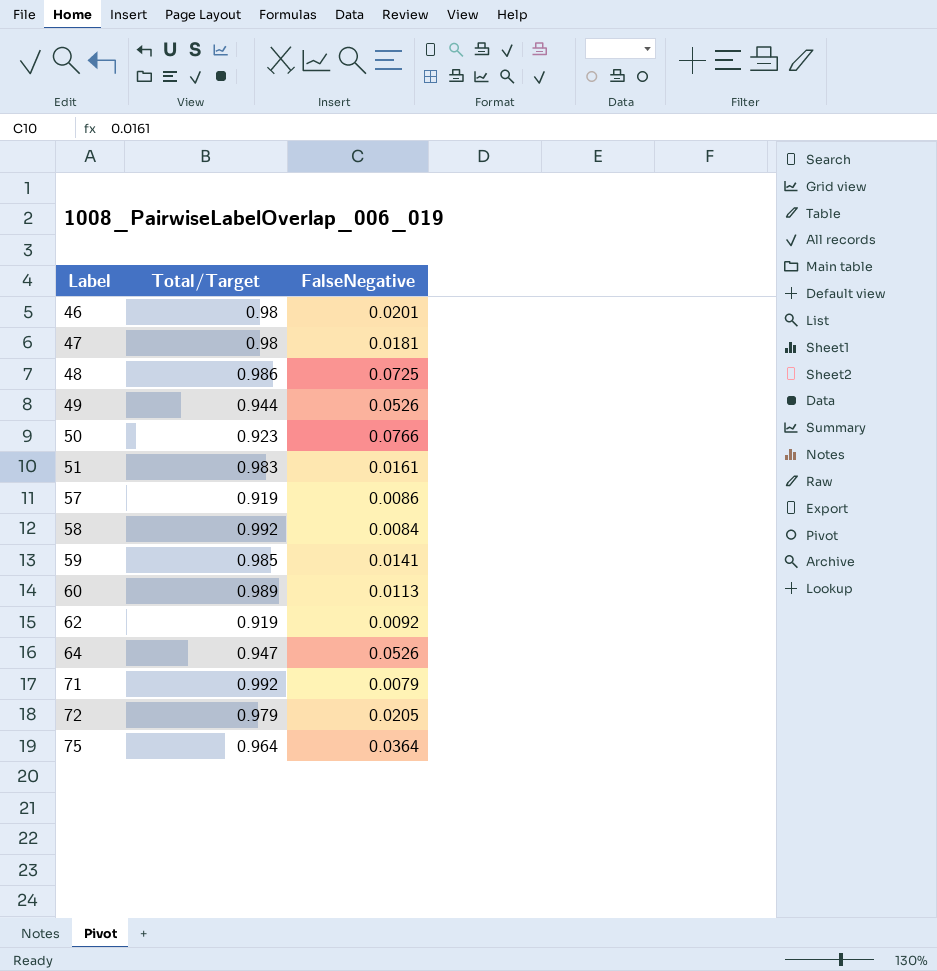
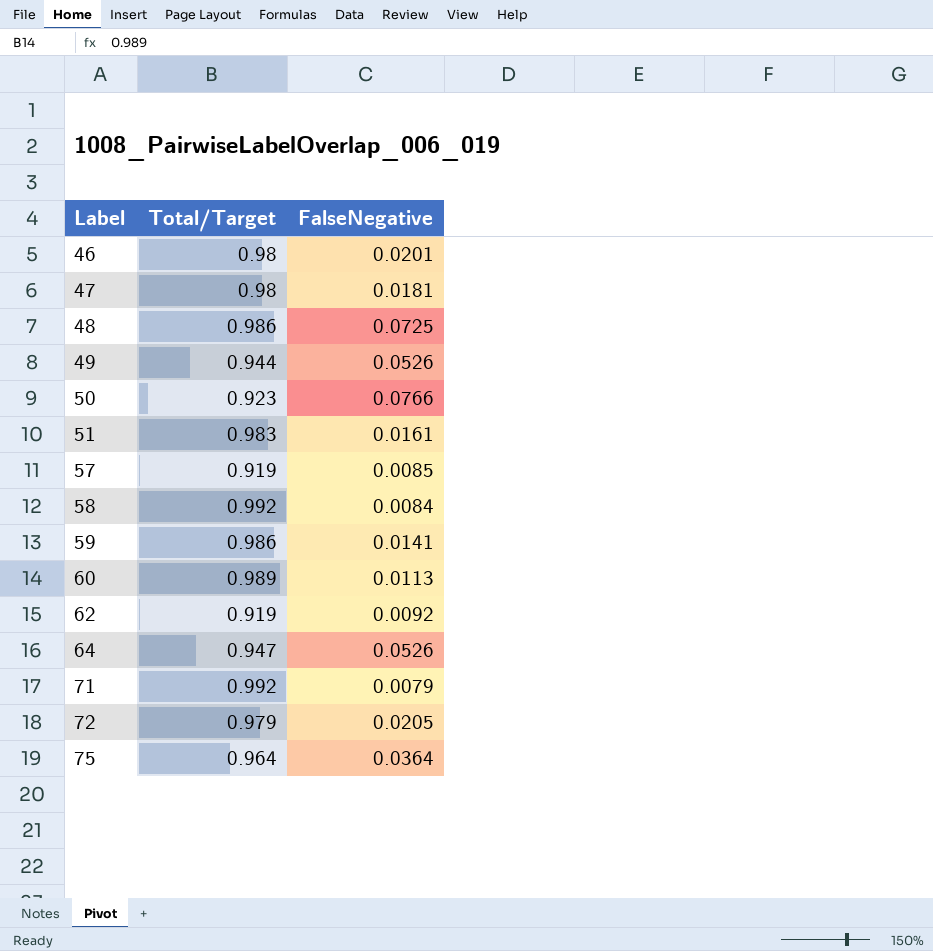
57 | FalseNegative: 0.0086 -> 0.0085
59 | Total/Target: 0.985 -> 0.986

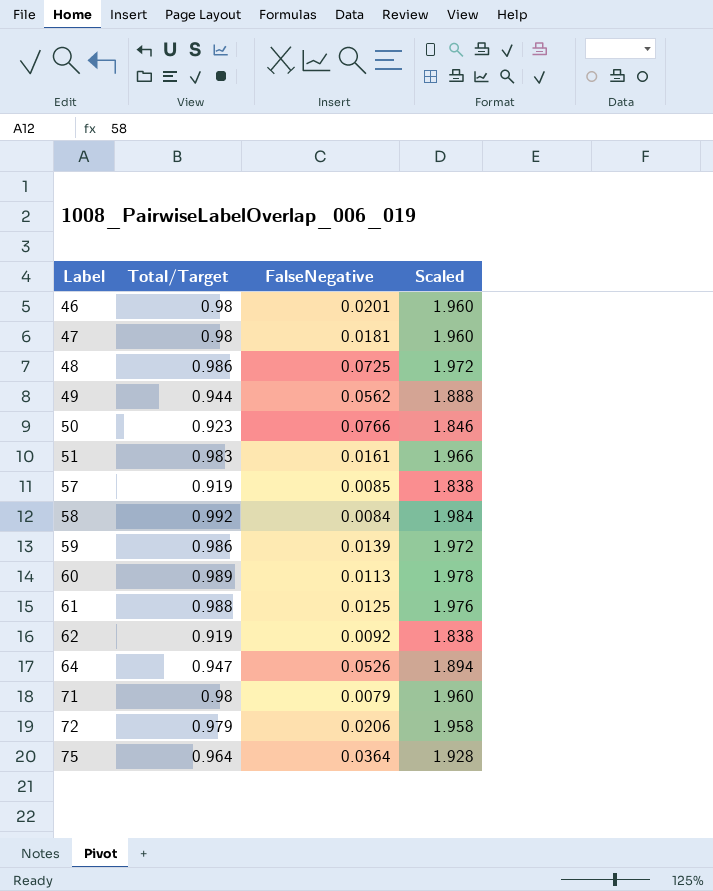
column Scaled | formula: none -> [Total/Target] * 2
49 | FalseNegative: 0.0526 -> 0.0562
59 | FalseNegative: 0.0141 -> 0.0139
row 61: none -> 0.988 | 0.0125 | 1.976
71 | Total/Target: 0.992 -> 0.98
72 | FalseNegative: 0.0205 -> 0.0206

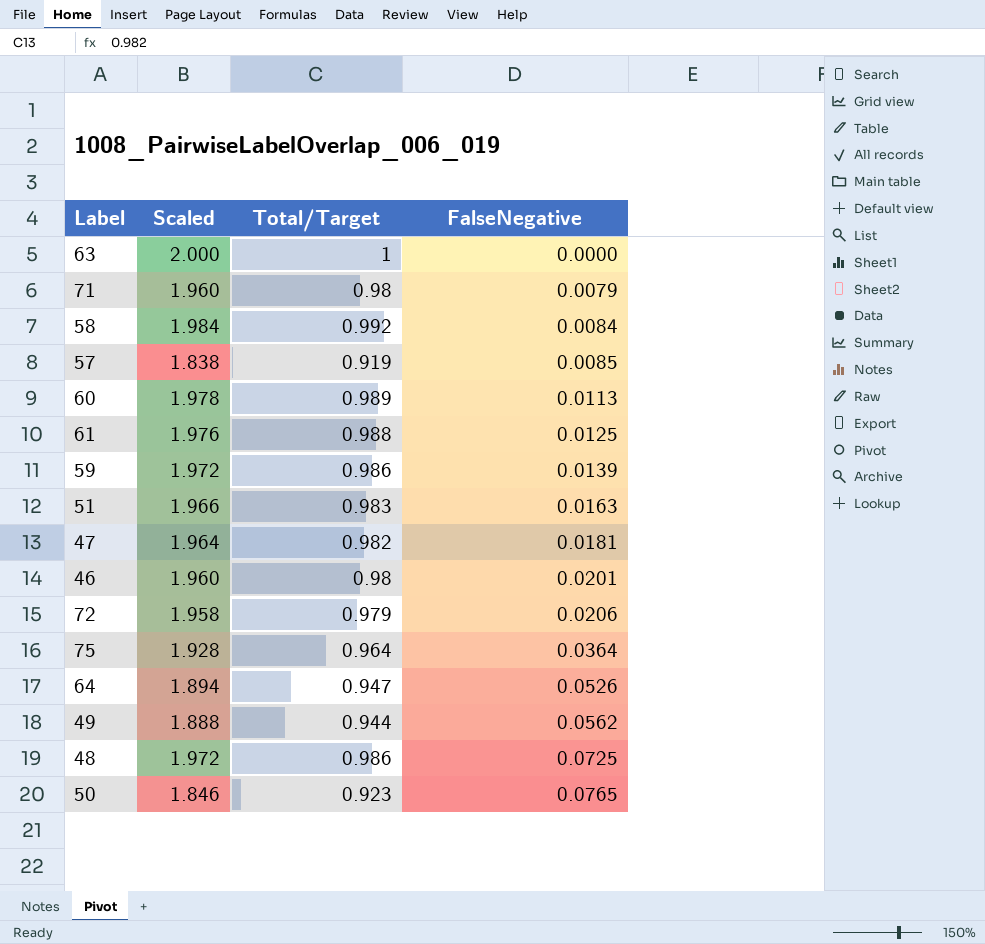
row order: Label ascending -> FalseNegative ascending
column Scaled | position: 4 -> 2
row 62: 0.919 | 0.0092 | 1.838 -> none
row 63: none -> 2.000 | 1 | 0.0000
51 | FalseNegative: 0.0161 -> 0.0163
47 | Scaled: 1.960 -> 1.964
47 | Total/Target: 0.98 -> 0.982
50 | FalseNegative: 0.0766 -> 0.0765

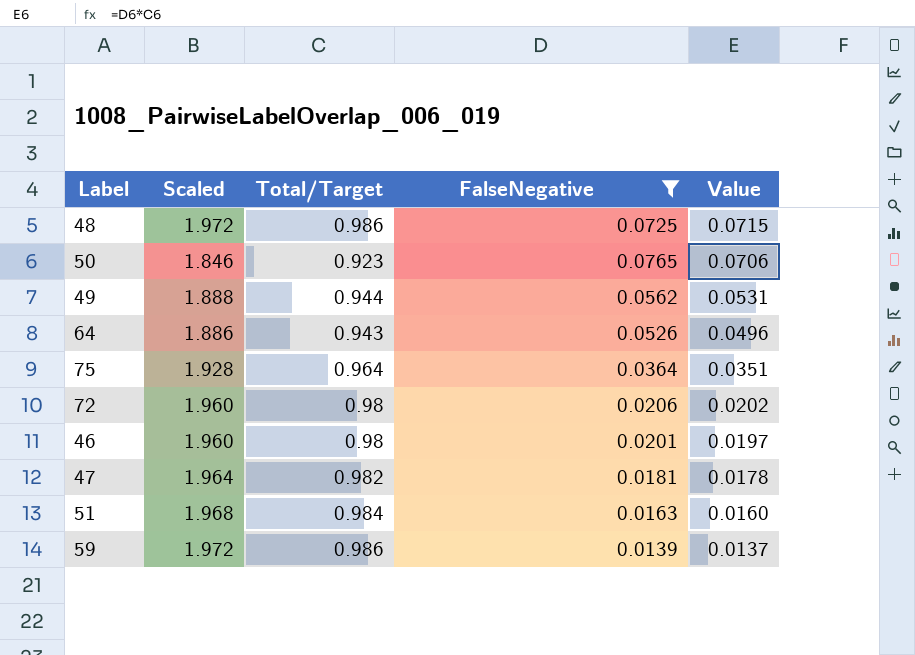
filter: none -> FalseNegative >= 0.0139
row order: FalseNegative ascending -> Value descending
column Value | formula: none -> [Total/Target] * [FalseNegative]
64 | Scaled: 1.894 -> 1.886
64 | Total/Target: 0.947 -> 0.943
72 | Scaled: 1.958 -> 1.960
72 | Total/Target: 0.979 -> 0.98
51 | Scaled: 1.966 -> 1.968
51 | Total/Target: 0.983 -> 0.984

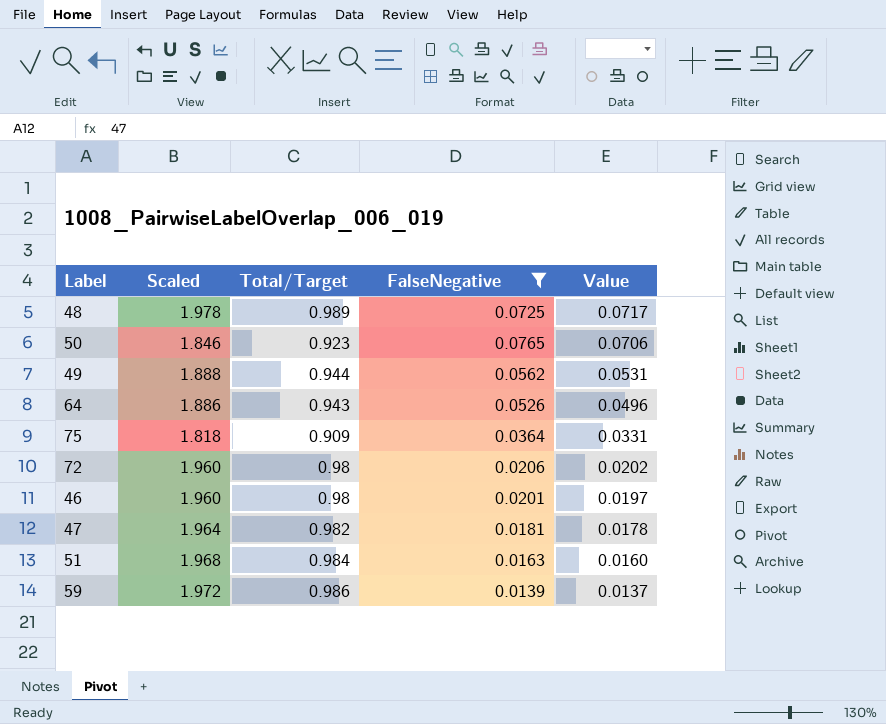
48 | Scaled: 1.972 -> 1.978
48 | Total/Target: 0.986 -> 0.989
48 | Value: 0.0715 -> 0.0717
75 | Scaled: 1.928 -> 1.818
75 | Total/Target: 0.964 -> 0.909
75 | Value: 0.0351 -> 0.0331

